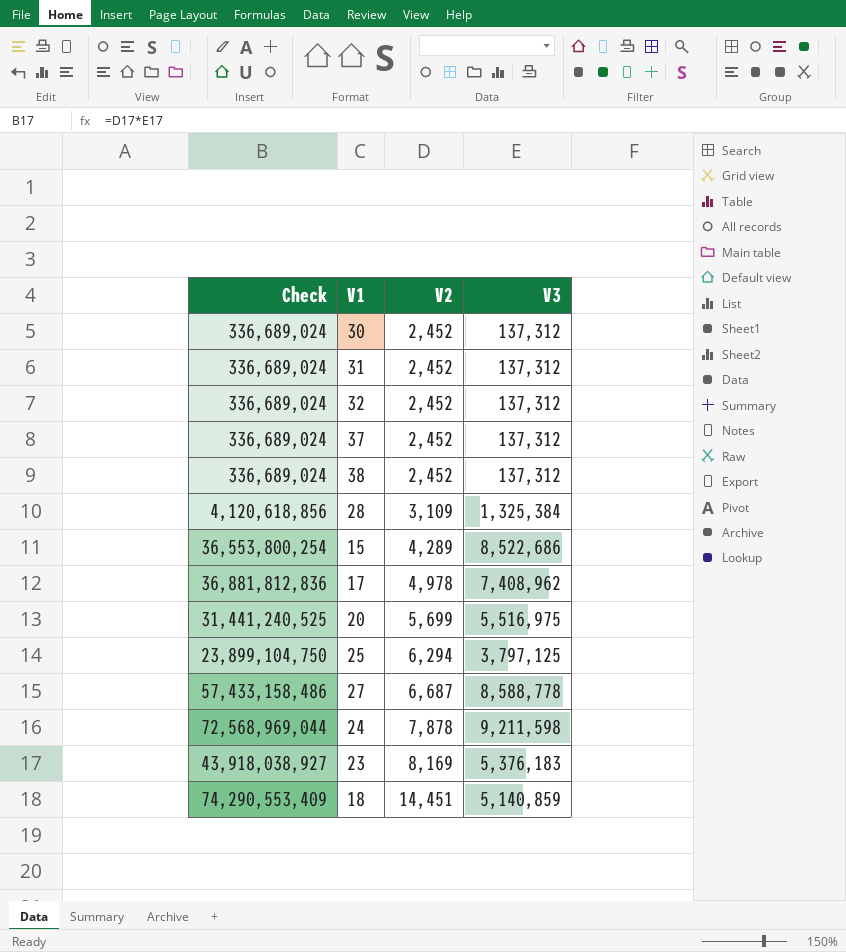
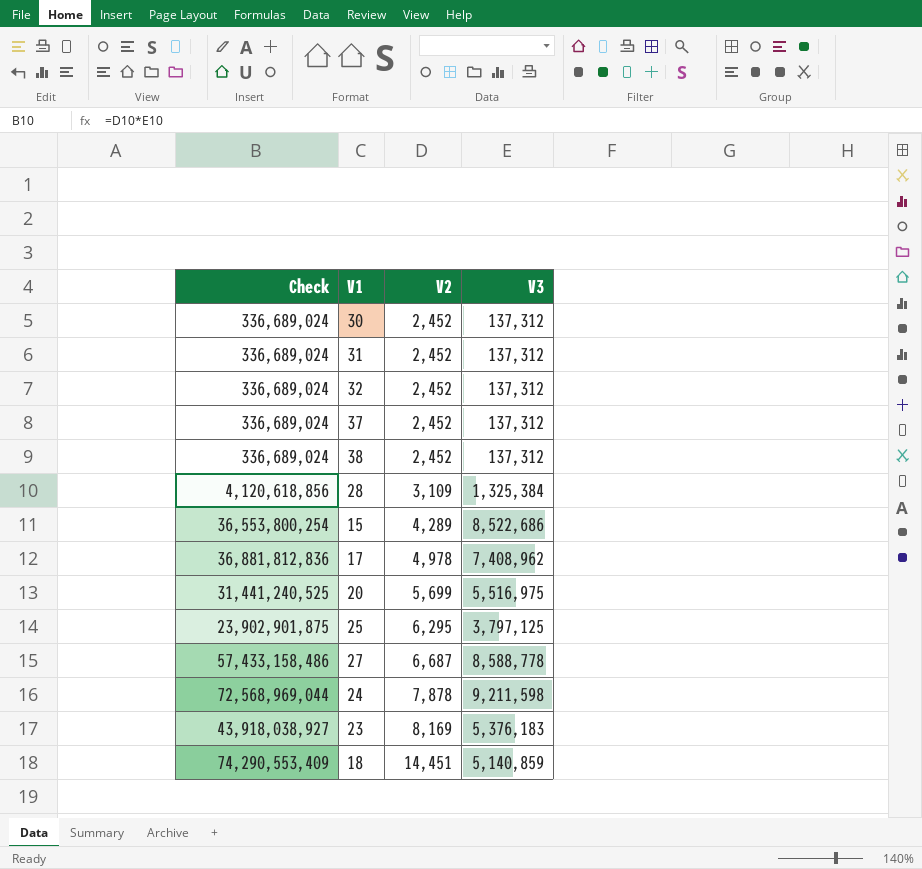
25 | Check: 23,899,104,750 -> 23,902,901,875
25 | V2: 6,294 -> 6,295

